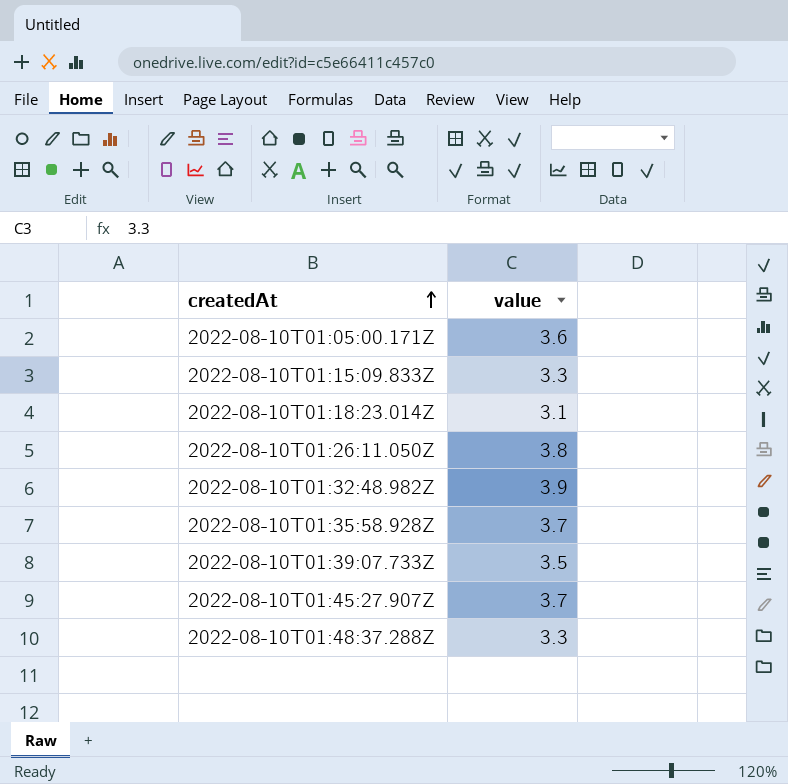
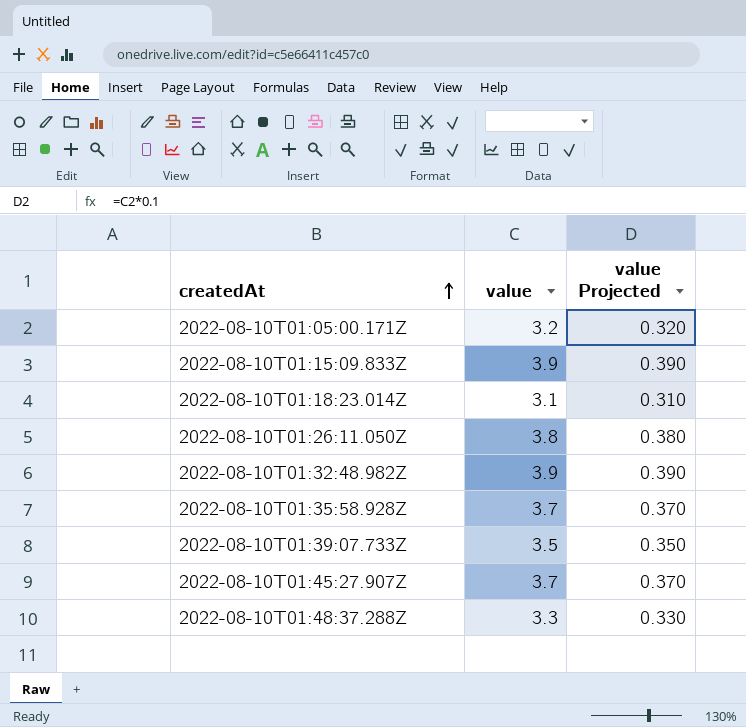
column value Projected | formula: none -> [value] * 0.1
2022-08-10T01:05:00.171Z | value: 3.6 -> 3.2
2022-08-10T01:15:09.833Z | value: 3.3 -> 3.9

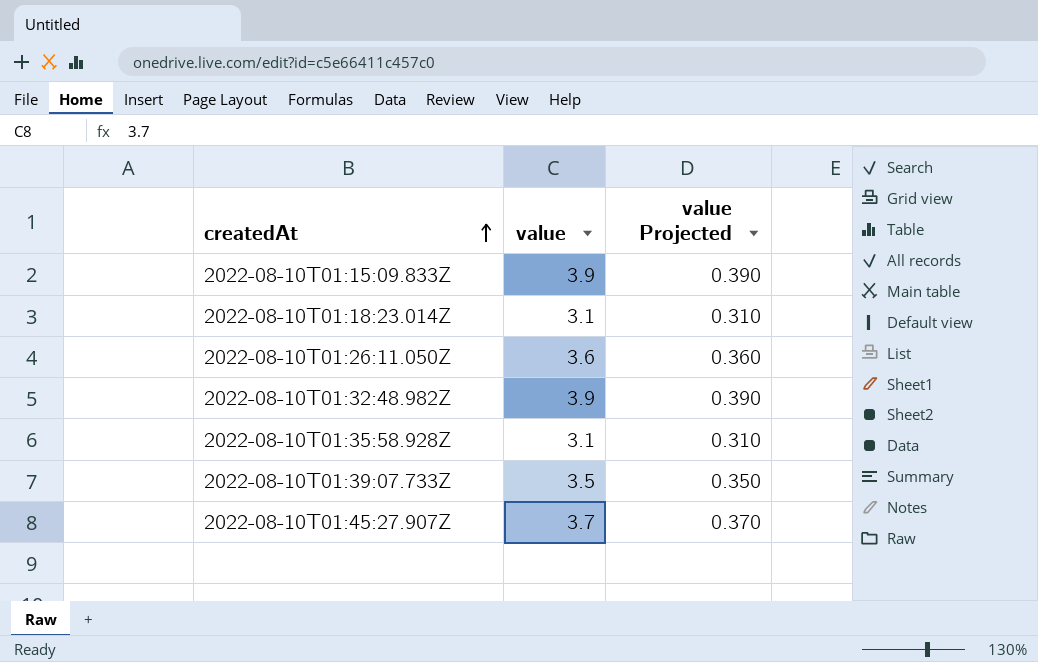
row 2022-08-10T01:05:00.171Z: 3.2 | 0.320 -> none
row 2022-08-10T01:48:37.288Z: 3.3 | 0.330 -> none
2022-08-10T01:26:11.050Z | value: 3.8 -> 3.6
2022-08-10T01:26:11.050Z | value Projected: 0.380 -> 0.360
2022-08-10T01:35:58.928Z | value: 3.7 -> 3.1
2022-08-10T01:35:58.928Z | value Projected: 0.370 -> 0.310

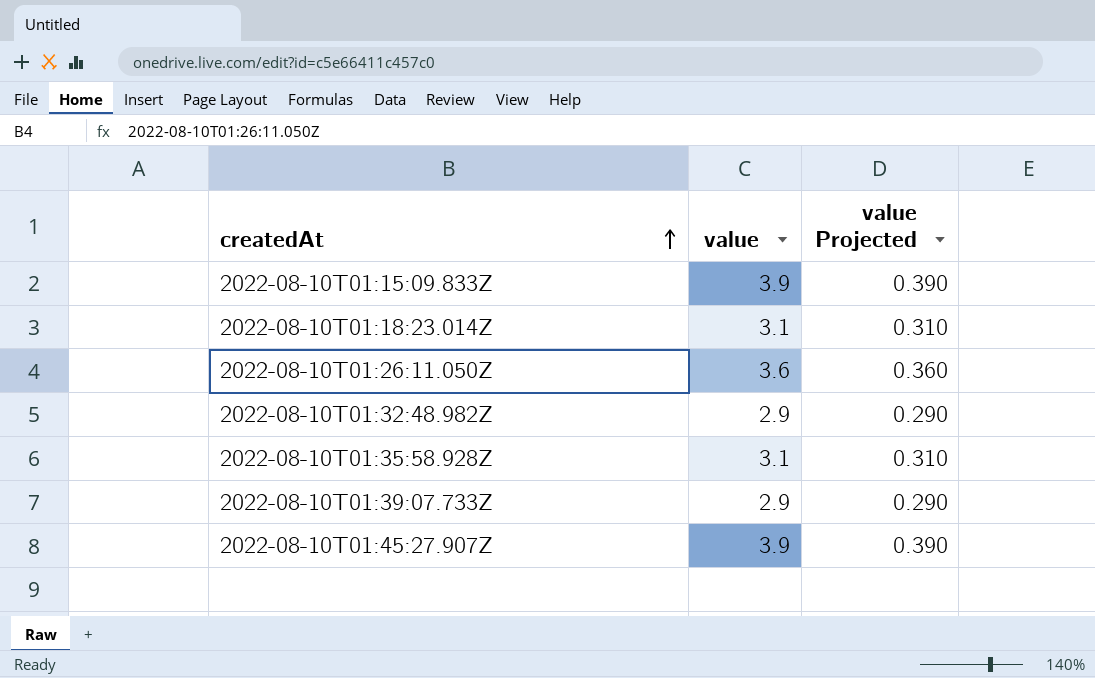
2022-08-10T01:32:48.982Z | value: 3.9 -> 2.9
2022-08-10T01:32:48.982Z | value Projected: 0.390 -> 0.290
2022-08-10T01:39:07.733Z | value: 3.5 -> 2.9
2022-08-10T01:39:07.733Z | value Projected: 0.350 -> 0.290
2022-08-10T01:45:27.907Z | value: 3.7 -> 3.9
2022-08-10T01:45:27.907Z | value Projected: 0.370 -> 0.390

